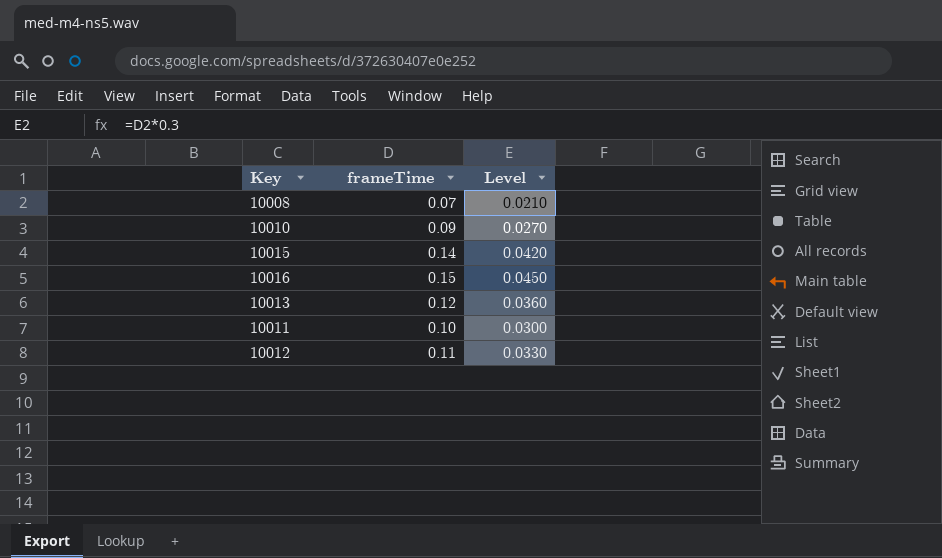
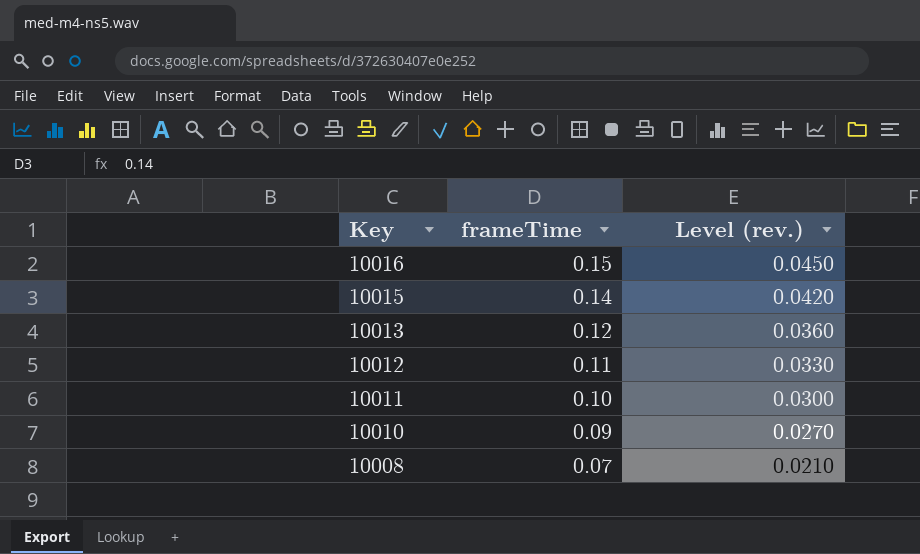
row order: none -> Key descending
column name: Level -> Level (rev.)

